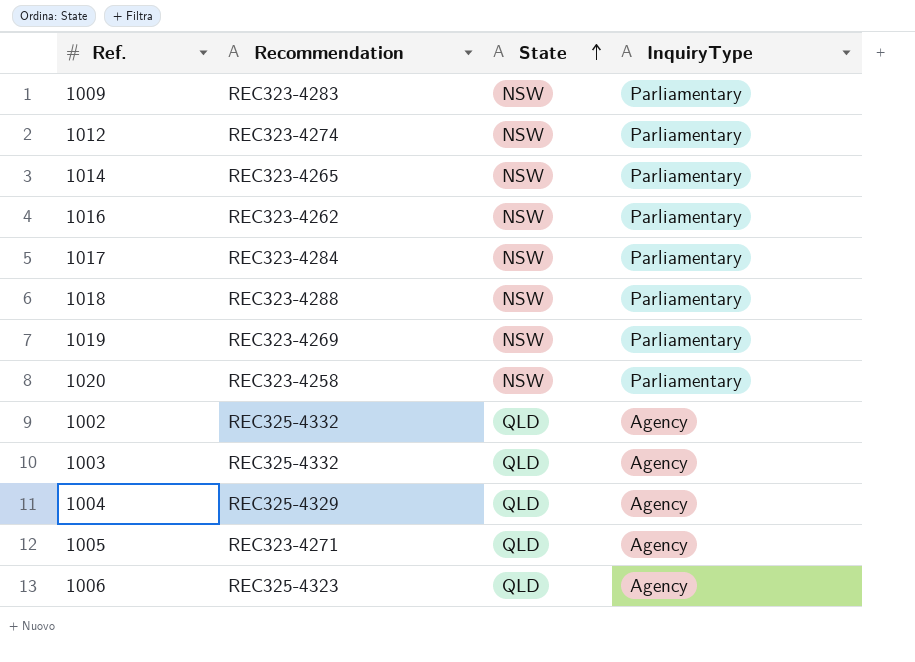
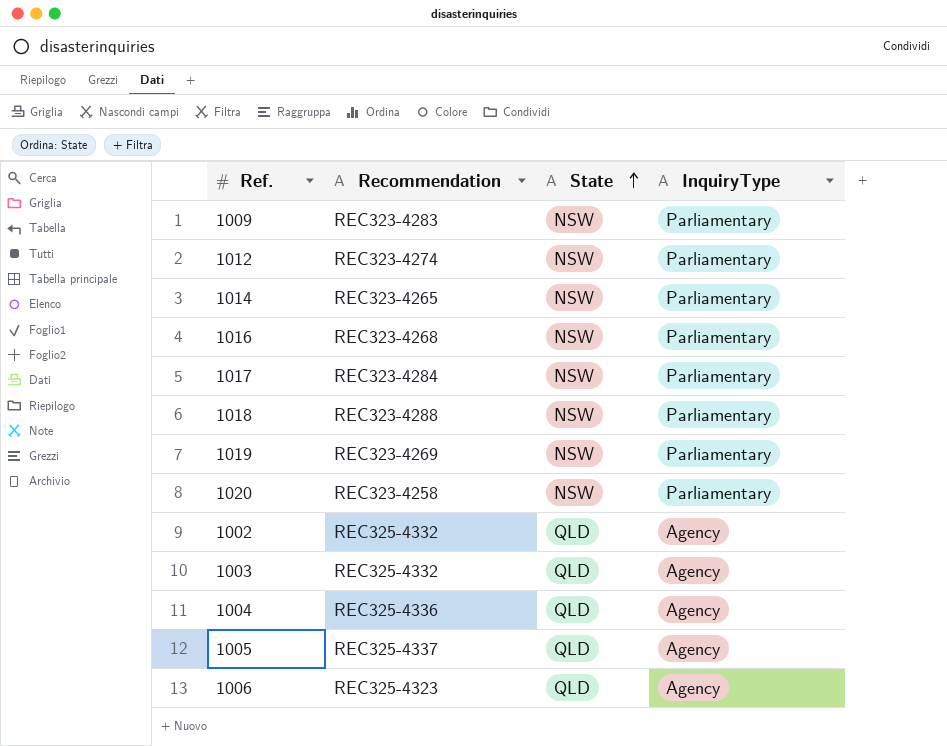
1016 | Recommendation: REC323-4262 -> REC323-4268
1004 | Recommendation: REC325-4329 -> REC325-4336
1005 | Recommendation: REC323-4271 -> REC325-4337

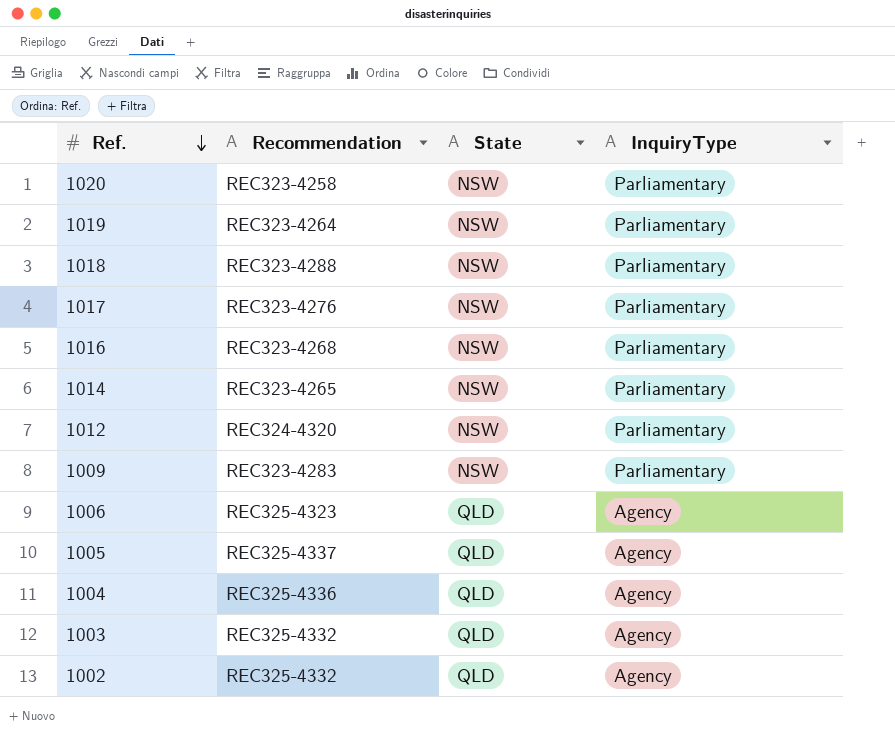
row order: State ascending -> Ref. descending
1019 | Recommendation: REC323-4269 -> REC323-4264
1017 | Recommendation: REC323-4284 -> REC323-4276
1012 | Recommendation: REC323-4274 -> REC324-4320

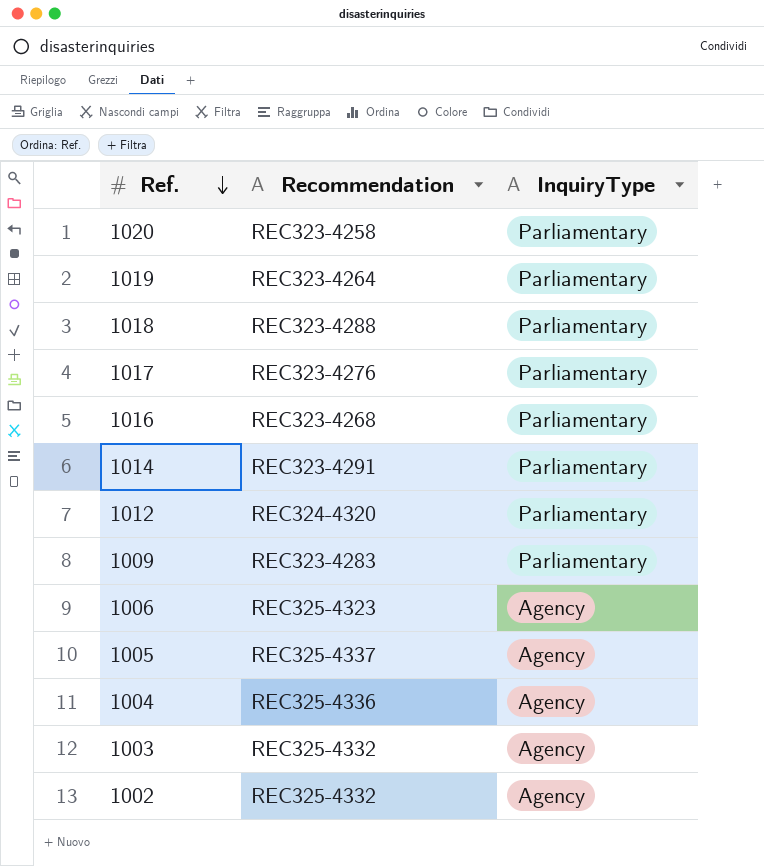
column State | position: 3 -> none
1014 | Recommendation: REC323-4265 -> REC323-4291

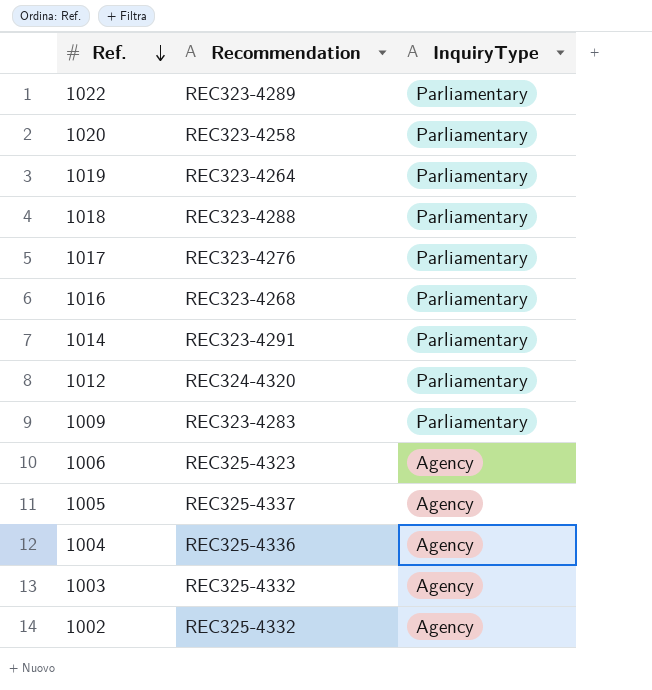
row 1022: none -> REC323-4289 | Parliamentary

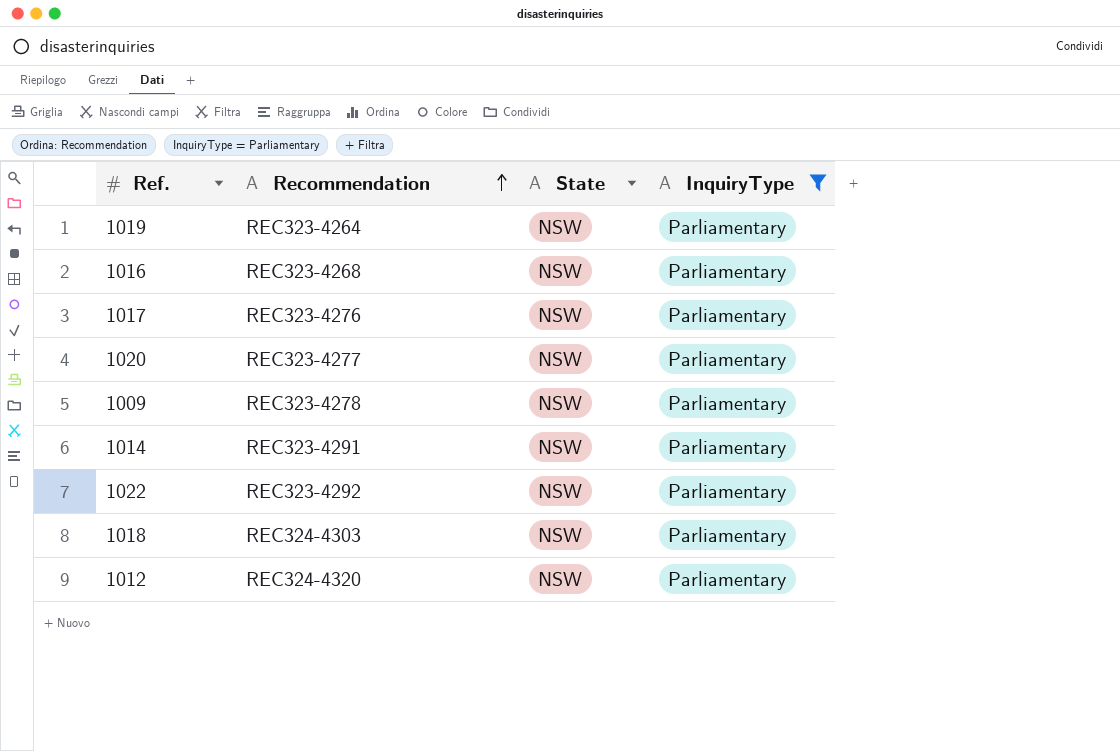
filter: none -> InquiryType = Parliamentary
row order: Ref. descending -> Recommendation ascending
column State | position: none -> 3
1020 | Recommendation: REC323-4258 -> REC323-4277
1009 | Recommendation: REC323-4283 -> REC323-4278
1022 | Recommendation: REC323-4289 -> REC323-4292
1018 | Recommendation: REC323-4288 -> REC324-4303

